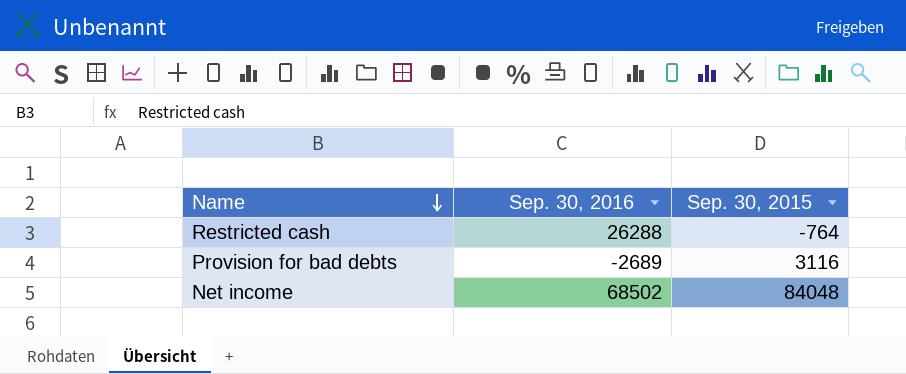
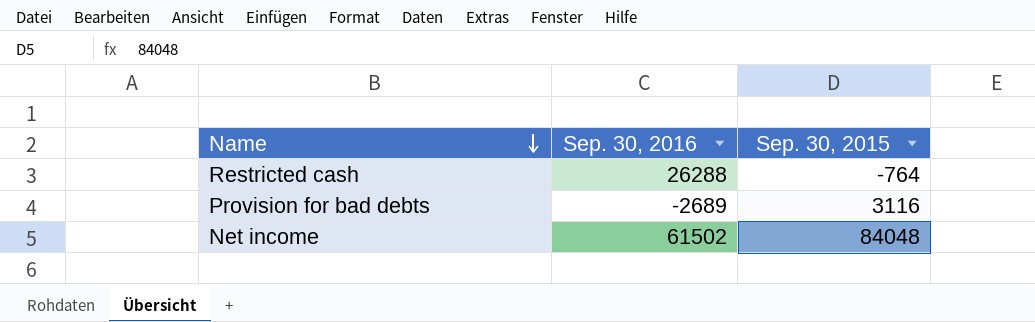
Net income | Sep. 30, 2016: 68502 -> 61502

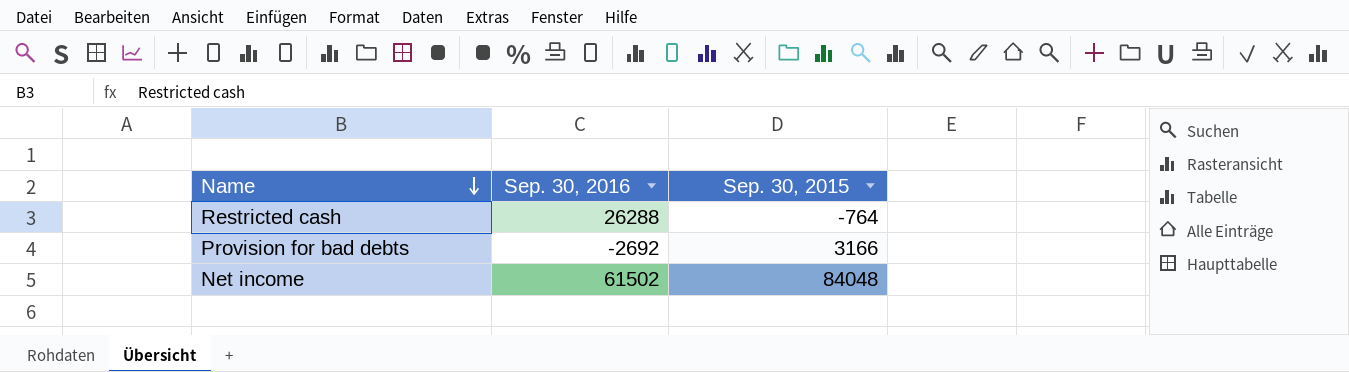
Provision for bad debts | Sep. 30, 2016: -2689 -> -2692
Provision for bad debts | Sep. 30, 2015: 3116 -> 3166

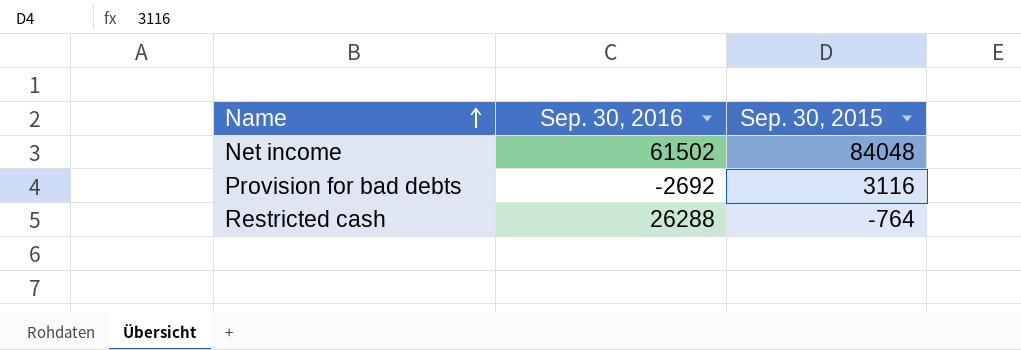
row order: Name descending -> Name ascending
Provision for bad debts | Sep. 30, 2015: 3166 -> 3116

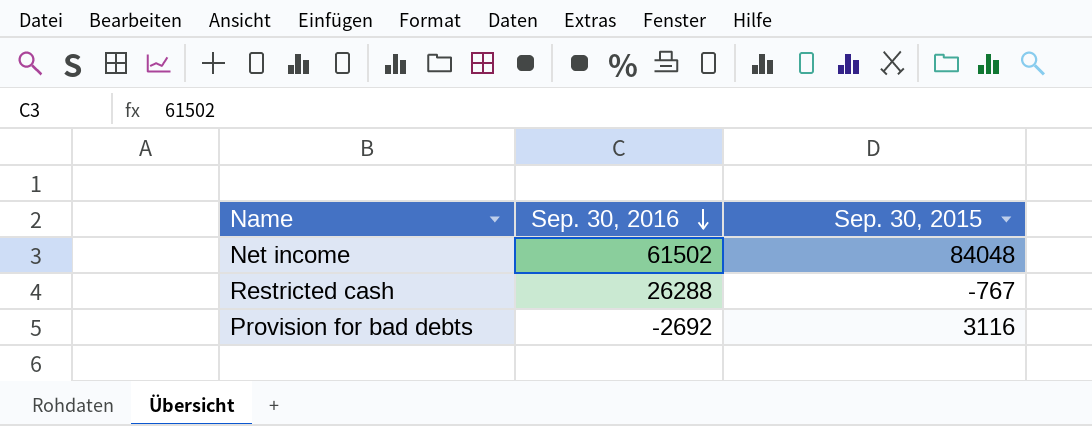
row order: Name ascending -> Sep. 30, 2016 descending
Restricted cash | Sep. 30, 2015: -764 -> -767

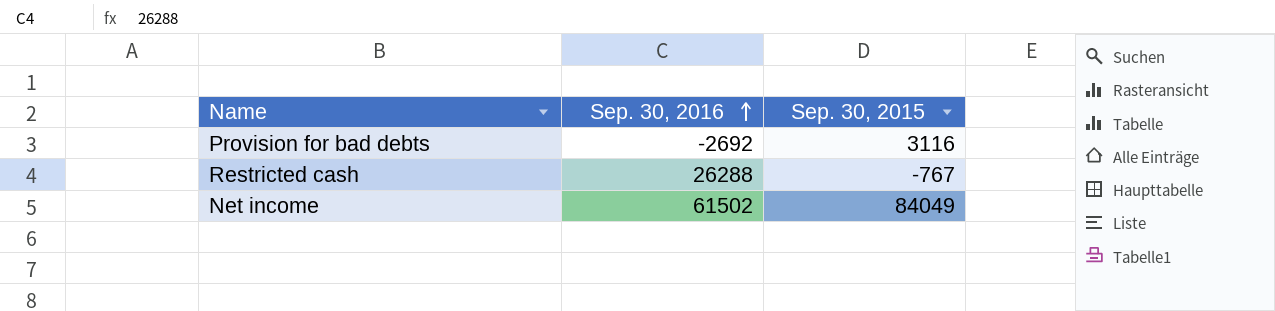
row order: Sep. 30, 2016 descending -> Sep. 30, 2016 ascending
Net income | Sep. 30, 2015: 84048 -> 84049

